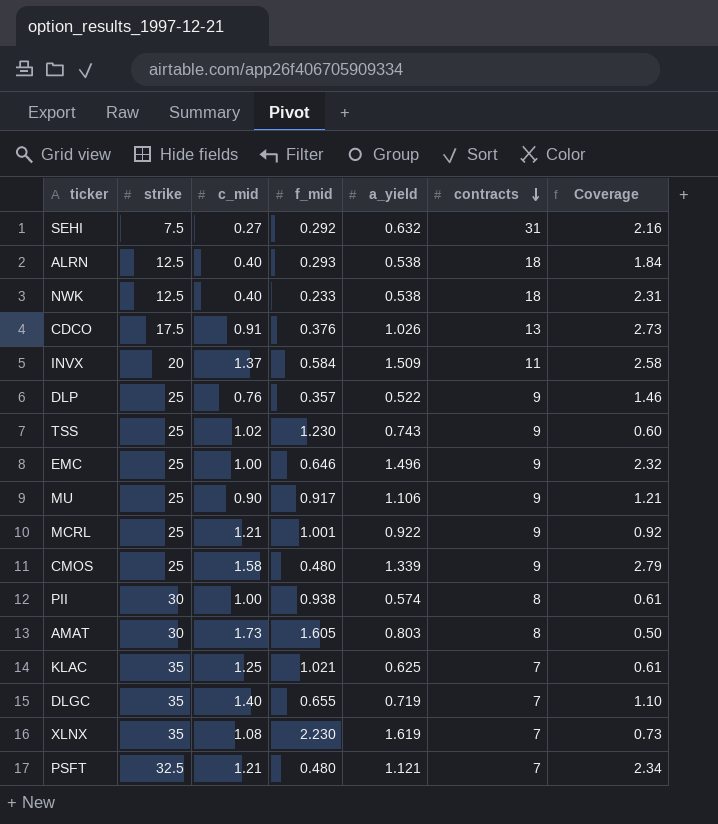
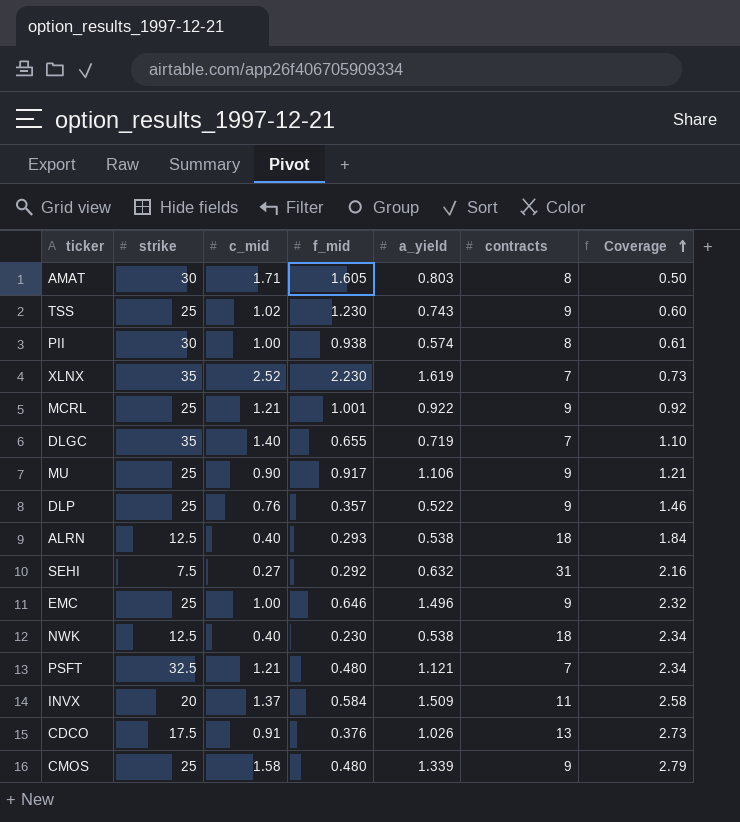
row order: contracts descending -> Coverage ascending
row KLAC: 35 | 1.25 | 1.021 | 0.625 | 7 | 0.61 -> none
AMAT | c_mid: 1.73 -> 1.71
XLNX | c_mid: 1.08 -> 2.52
NWK | f_mid: 0.233 -> 0.230
NWK | Coverage: 2.31 -> 2.34

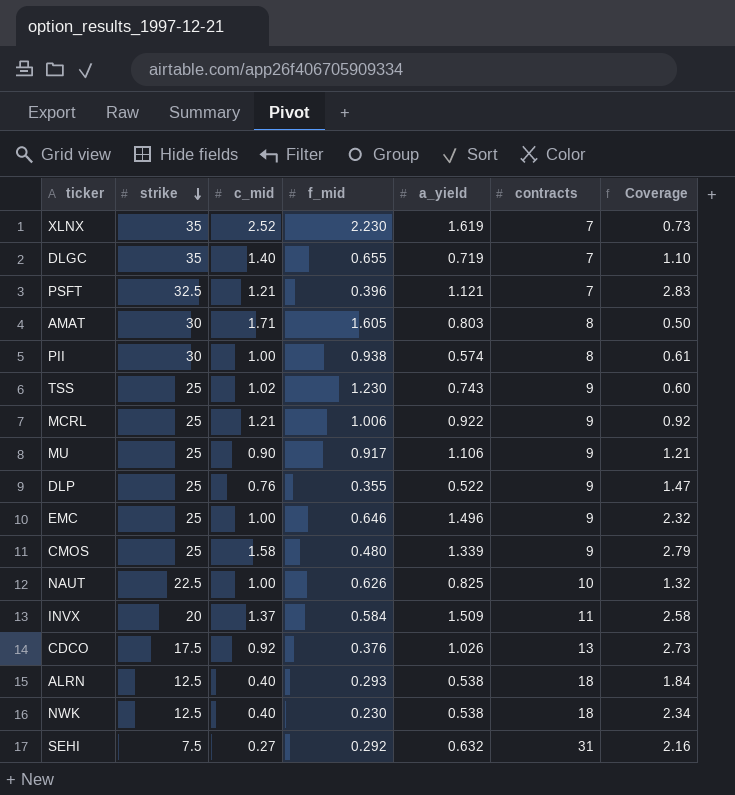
row order: Coverage ascending -> strike descending
PSFT | f_mid: 0.480 -> 0.396
PSFT | Coverage: 2.34 -> 2.83
MCRL | f_mid: 1.001 -> 1.006
DLP | f_mid: 0.357 -> 0.355
DLP | Coverage: 1.46 -> 1.47
row NAUT: none -> 22.5 | 1.00 | 0.626 | 0.825 | 10 | 1.32
CDCO | c_mid: 0.91 -> 0.92

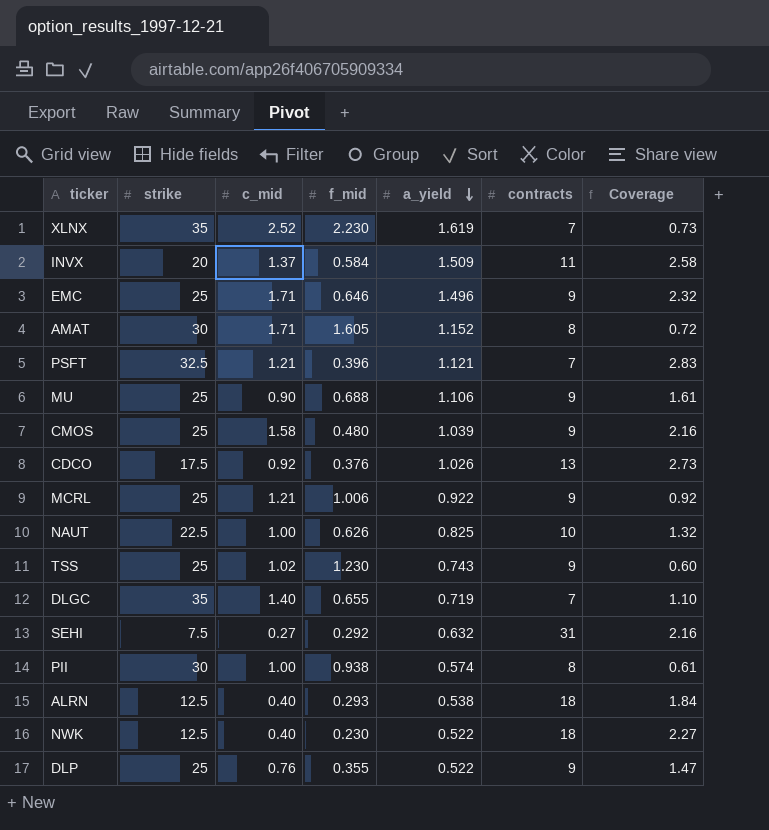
row order: strike descending -> a_yield descending
EMC | c_mid: 1.00 -> 1.71
AMAT | a_yield: 0.803 -> 1.152
AMAT | Coverage: 0.50 -> 0.72
MU | f_mid: 0.917 -> 0.688
MU | Coverage: 1.21 -> 1.61
CMOS | a_yield: 1.339 -> 1.039
CMOS | Coverage: 2.79 -> 2.16
NWK | a_yield: 0.538 -> 0.522
NWK | Coverage: 2.34 -> 2.27

